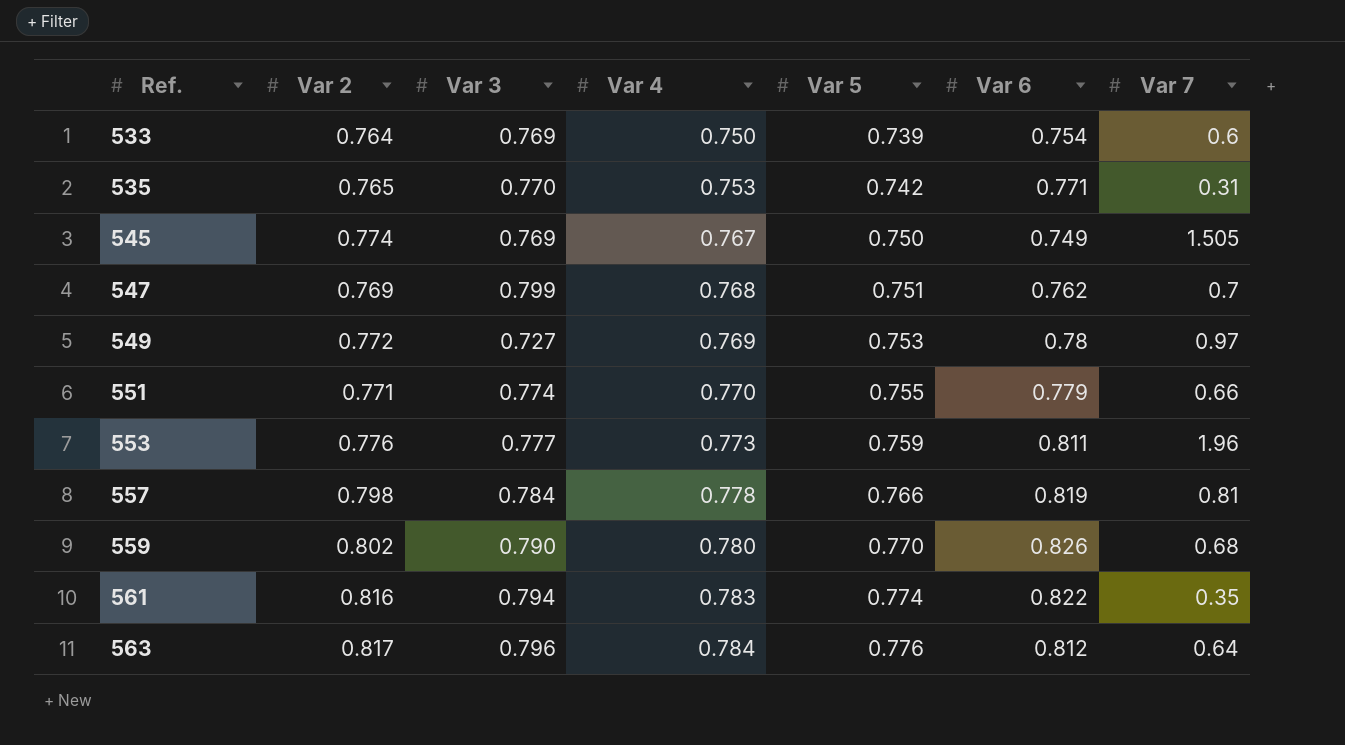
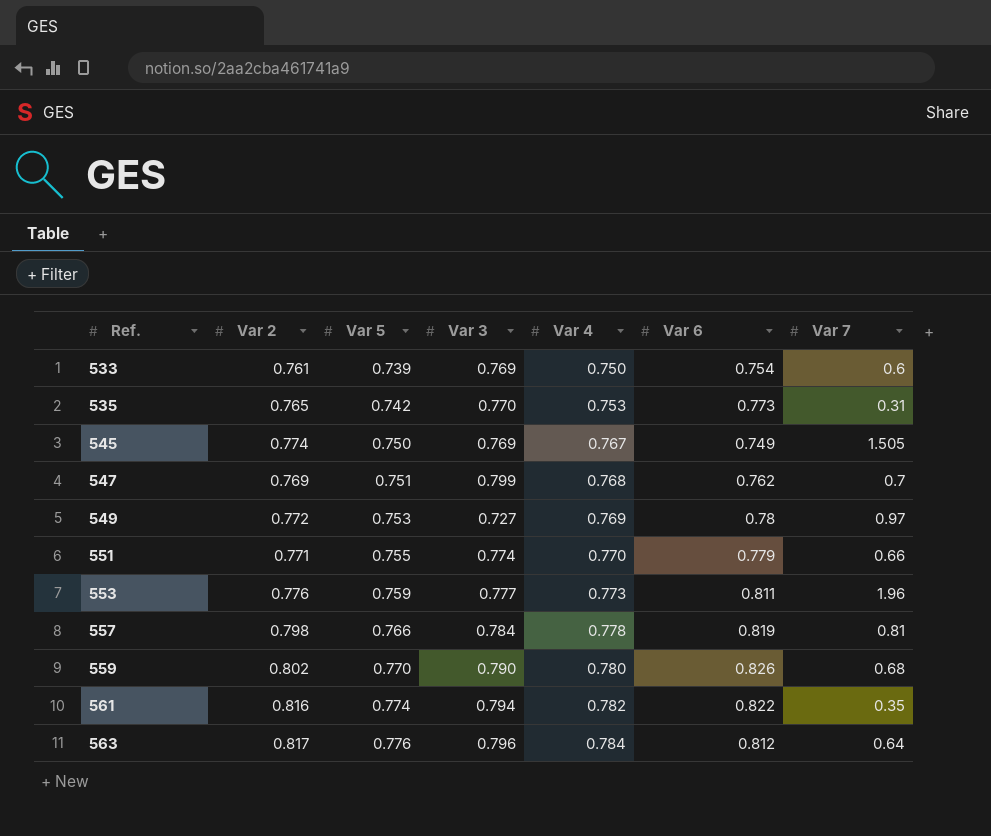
column Var 5 | position: 5 -> 3
533 | Var 2: 0.764 -> 0.761
535 | Var 6: 0.771 -> 0.773
561 | Var 4: 0.783 -> 0.782

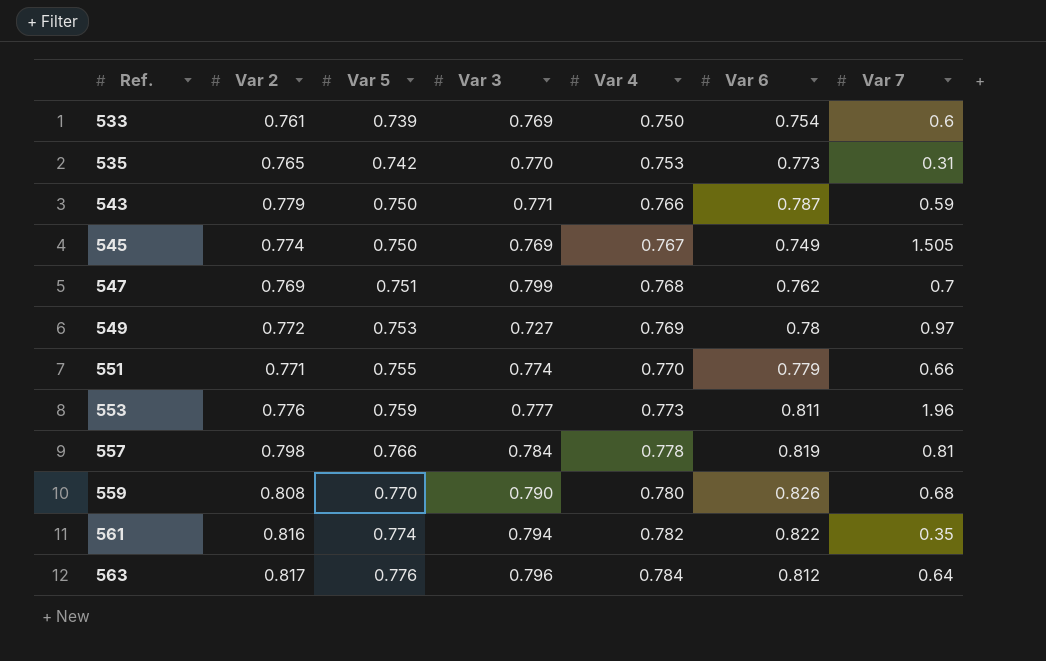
row 543: none -> 0.779 | 0.750 | 0.771 | 0.766 | 0.787 | 0.59
559 | Var 2: 0.802 -> 0.808

